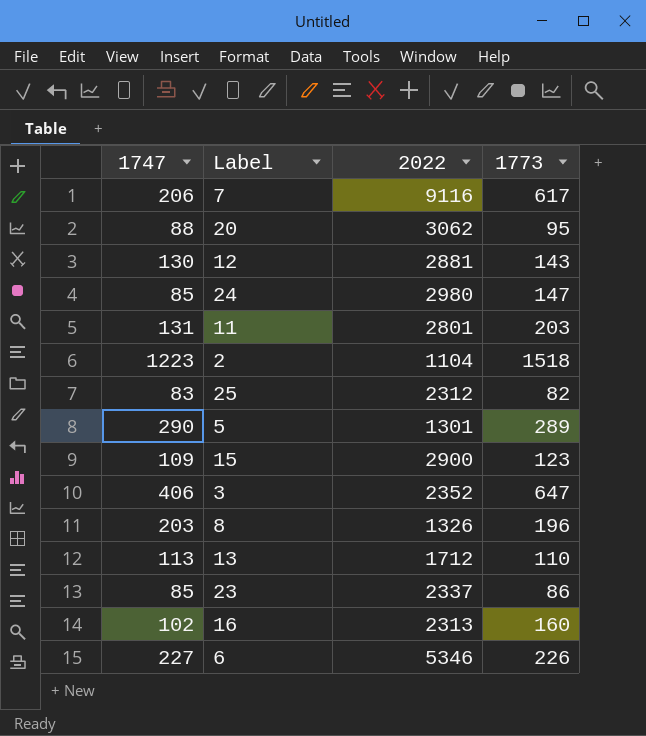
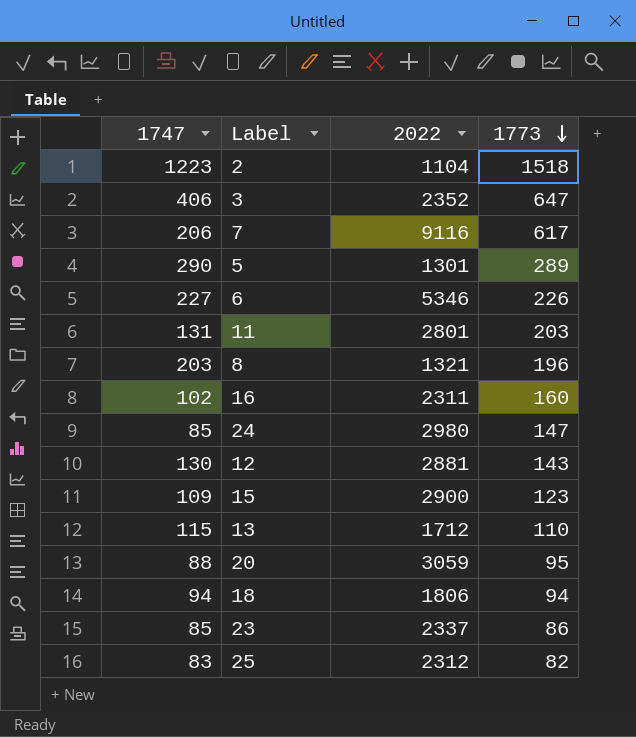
row order: none -> 1773 descending
8 | 2022: 1326 -> 1321
16 | 2022: 2313 -> 2311
13 | 1747: 113 -> 115
20 | 2022: 3062 -> 3059
row 18: none -> 94 | 1806 | 94

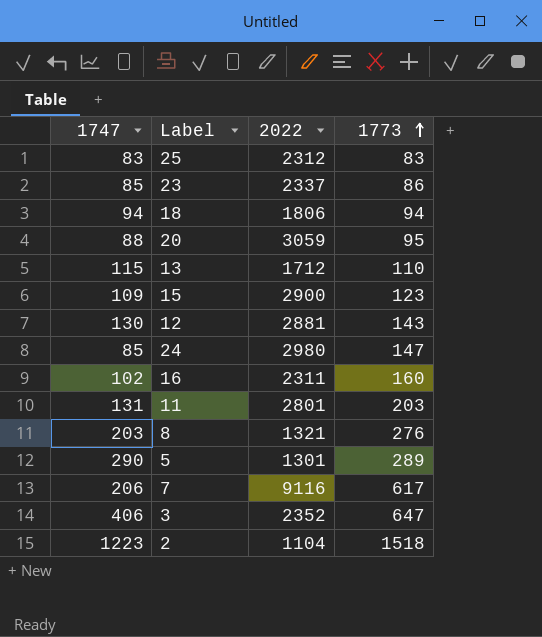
row order: 1773 descending -> 1773 ascending
row 6: 227 | 5346 | 226 -> none
25 | 1773: 82 -> 83
8 | 1773: 196 -> 276

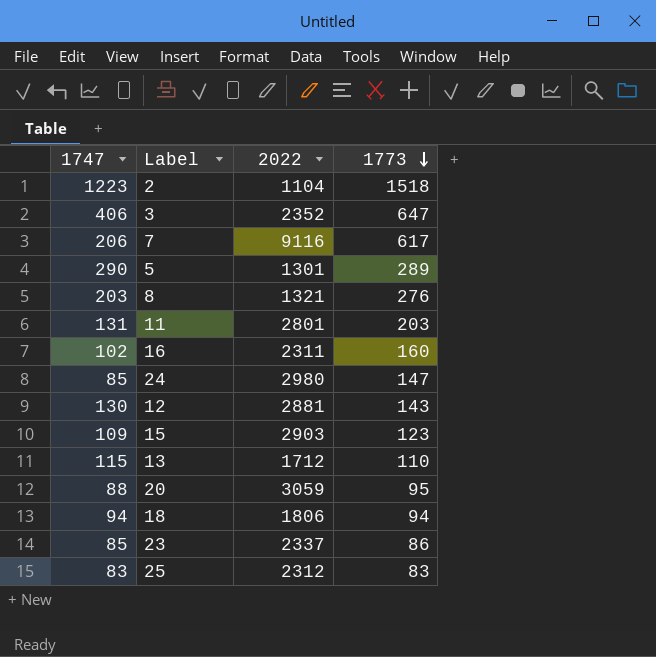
row order: 1773 ascending -> 1773 descending
15 | 2022: 2900 -> 2903

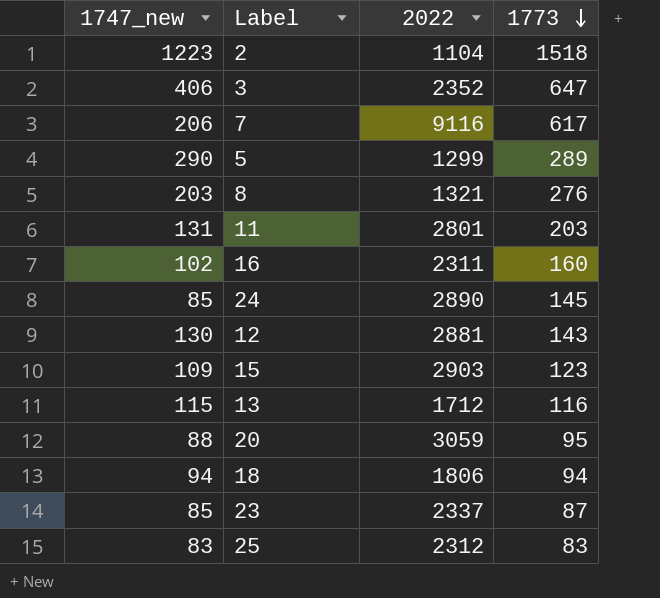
column name: 1747 -> 1747_new
5 | 2022: 1301 -> 1299
24 | 2022: 2980 -> 2890
24 | 1773: 147 -> 145
13 | 1773: 110 -> 116
23 | 1773: 86 -> 87

